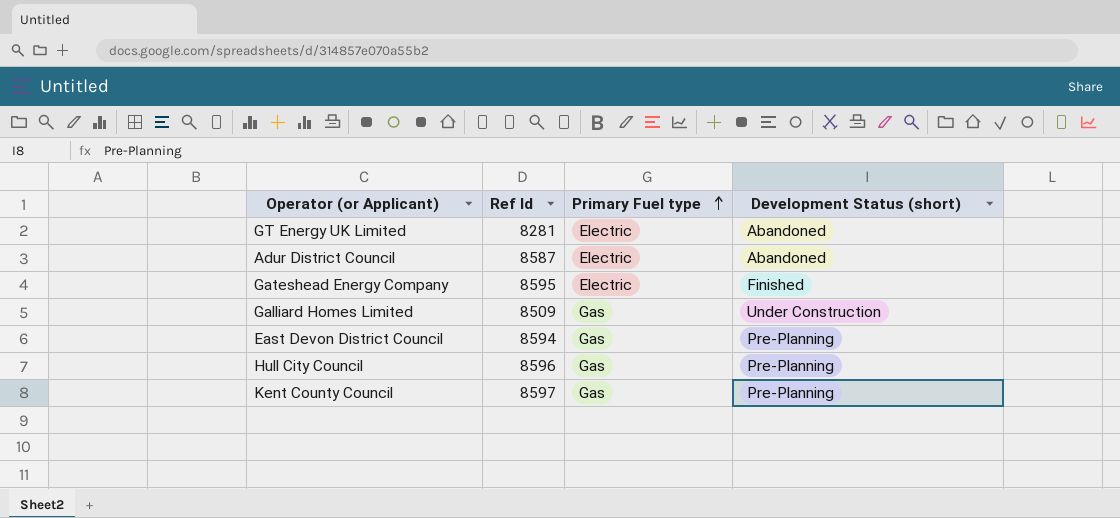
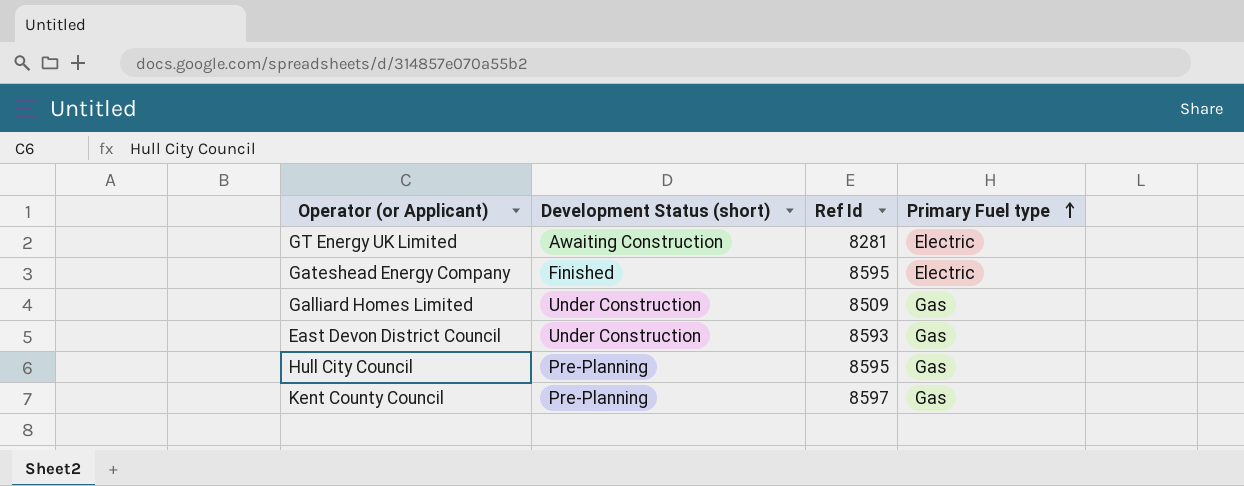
column Development Status (short) | position: 4 -> 2
row Adur District Council: 8587 | Electric | Abandoned -> none
GT Energy UK Limited | Development Status (short): Abandoned -> Awaiting Construction
East Devon District Council | Development Status (short): Pre-Planning -> Under Construction
East Devon District Council | Ref Id: 8594 -> 8593
Hull City Council | Ref Id: 8596 -> 8595

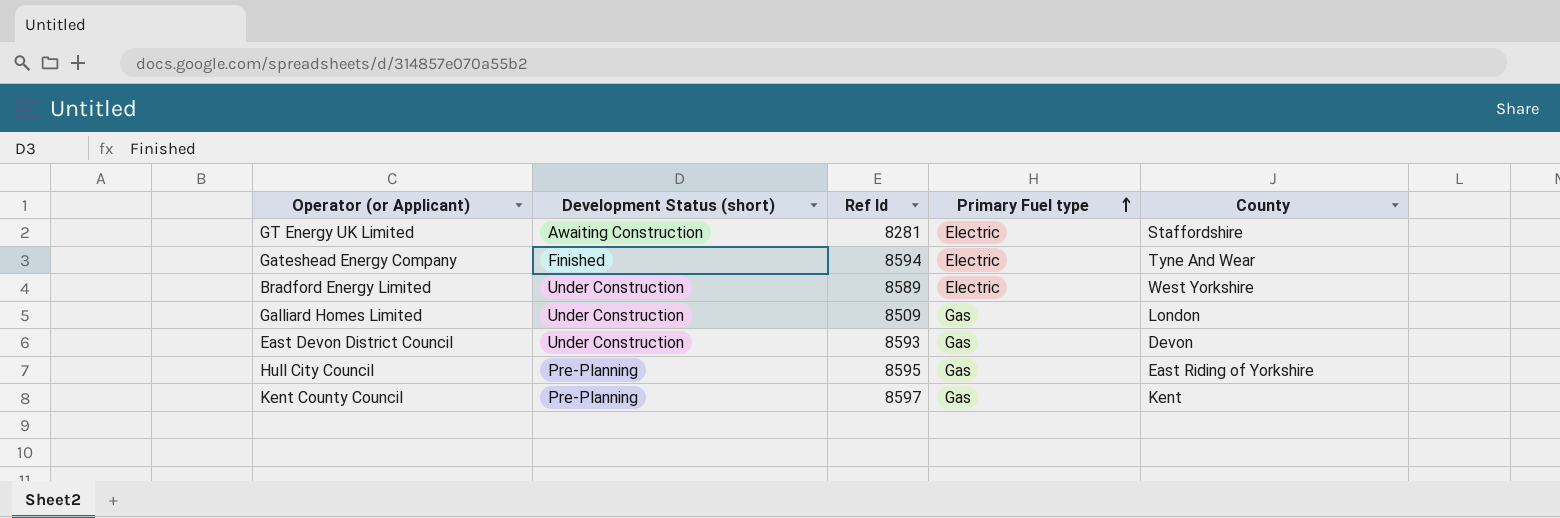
column County | position: none -> 5
Gateshead Energy Company | Ref Id: 8595 -> 8594
row Bradford Energy Limited: none -> Under Construction | 8589 | Electric | West Yorkshire

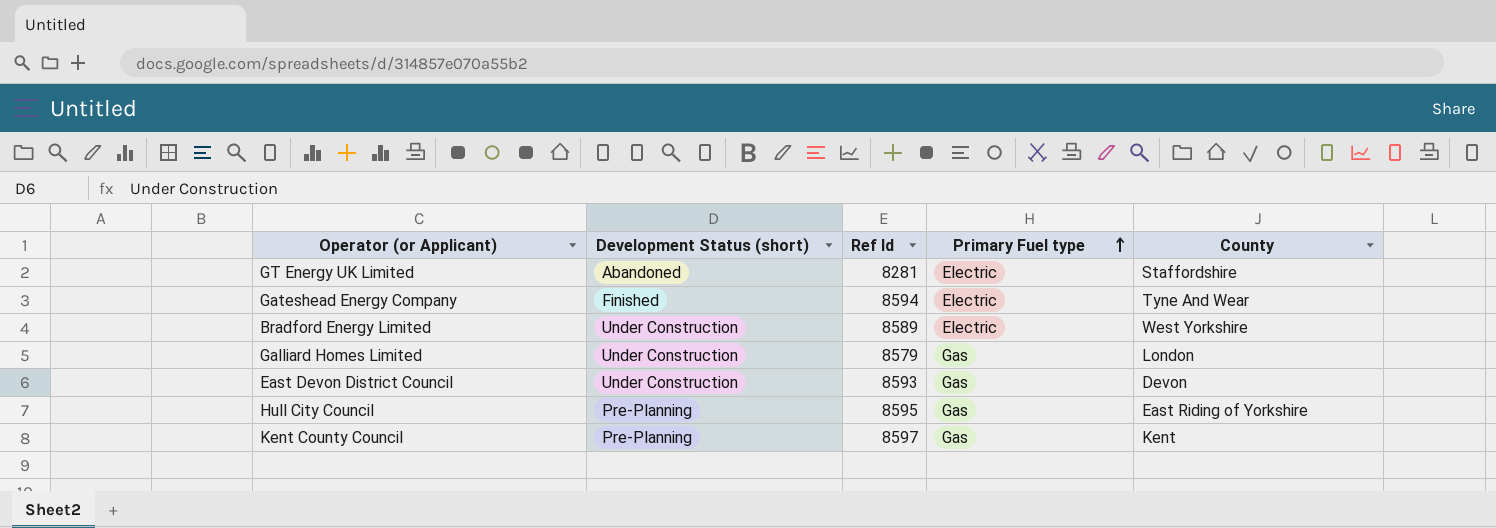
GT Energy UK Limited | Development Status (short): Awaiting Construction -> Abandoned
Galliard Homes Limited | Ref Id: 8509 -> 8579

